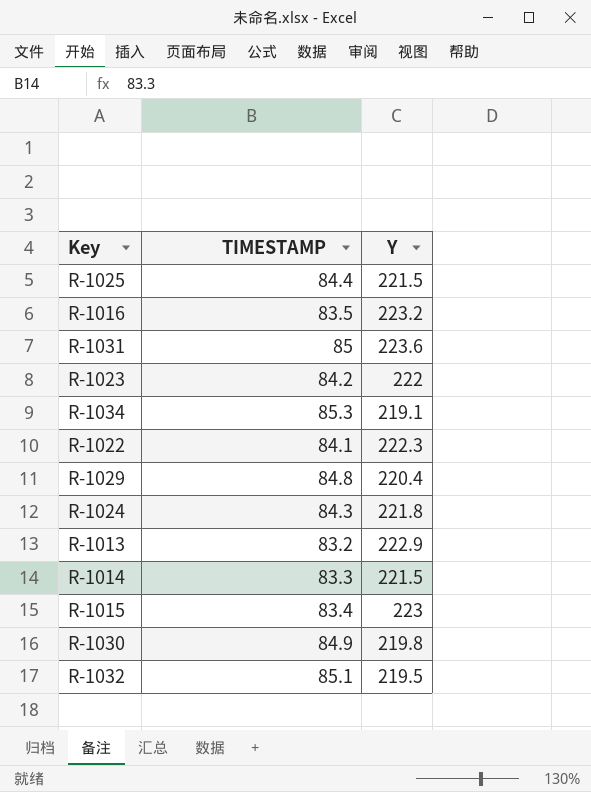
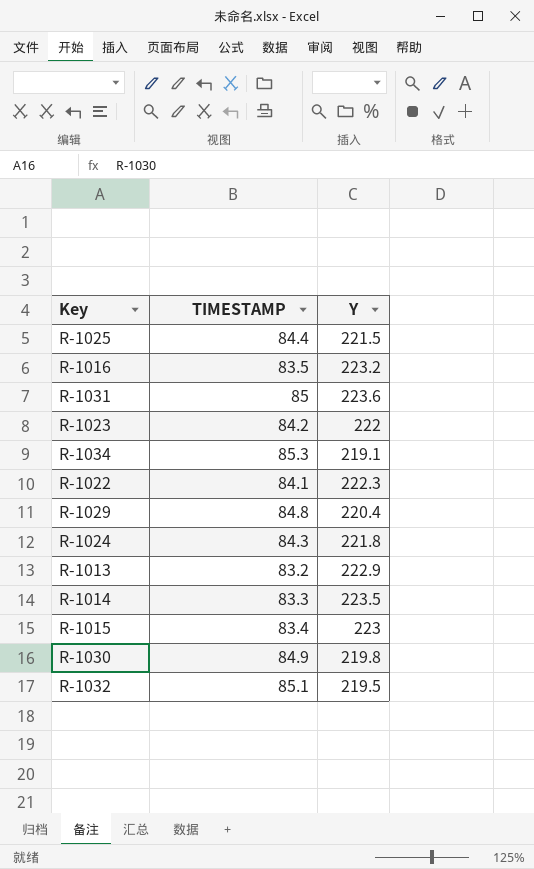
R-1014 | Y: 221.5 -> 223.5

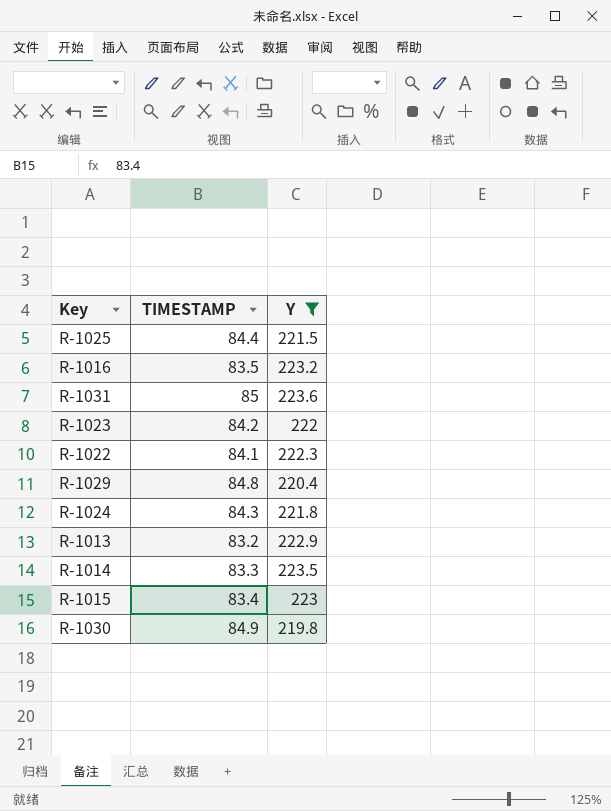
filter: none -> Y >= 219.8

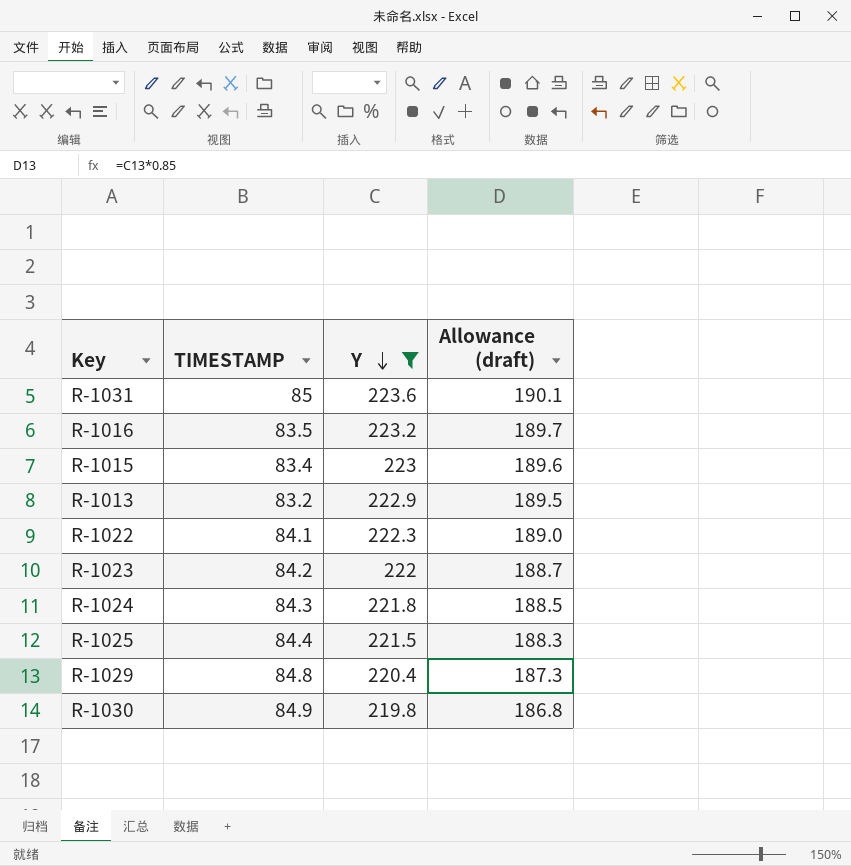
row order: none -> Y descending
column Allowance (draft) | formula: none -> [Y] * 0.85
row R-1014: 83.3 | 223.5 -> none

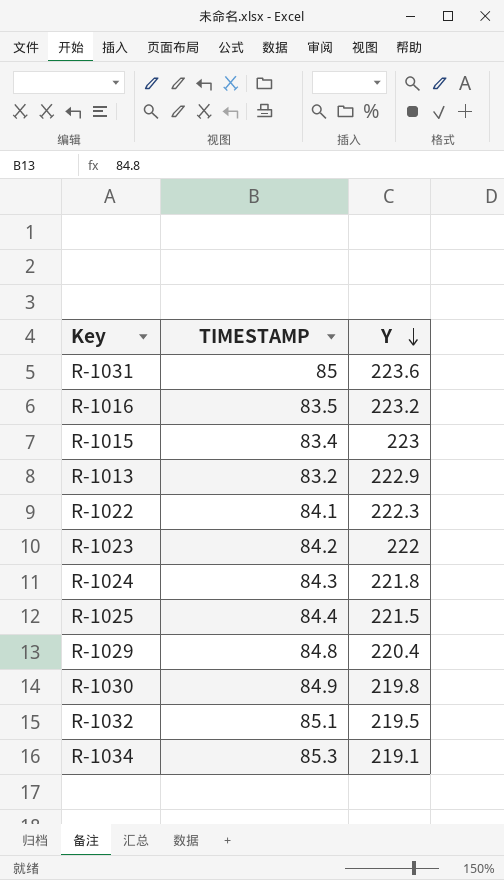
filter: Y >= 219.8 -> none
column Allowance (draft) | formula: [Y] * 0.85 -> none

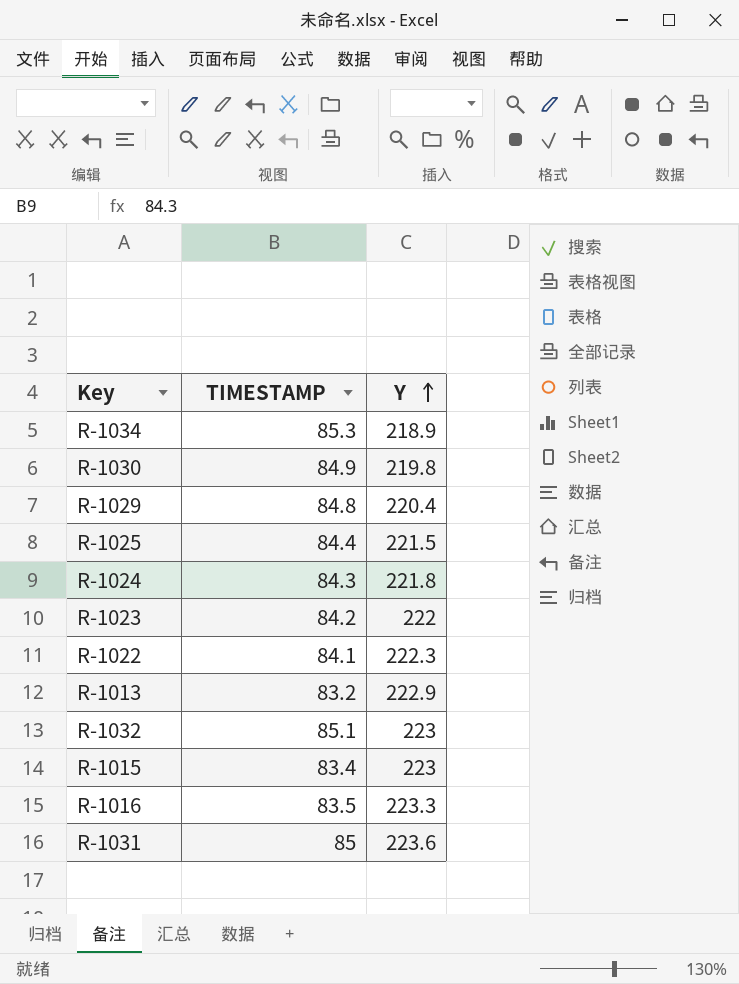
row order: Y descending -> Y ascending
R-1034 | Y: 219.1 -> 218.9
R-1032 | Y: 219.5 -> 223
R-1016 | Y: 223.2 -> 223.3

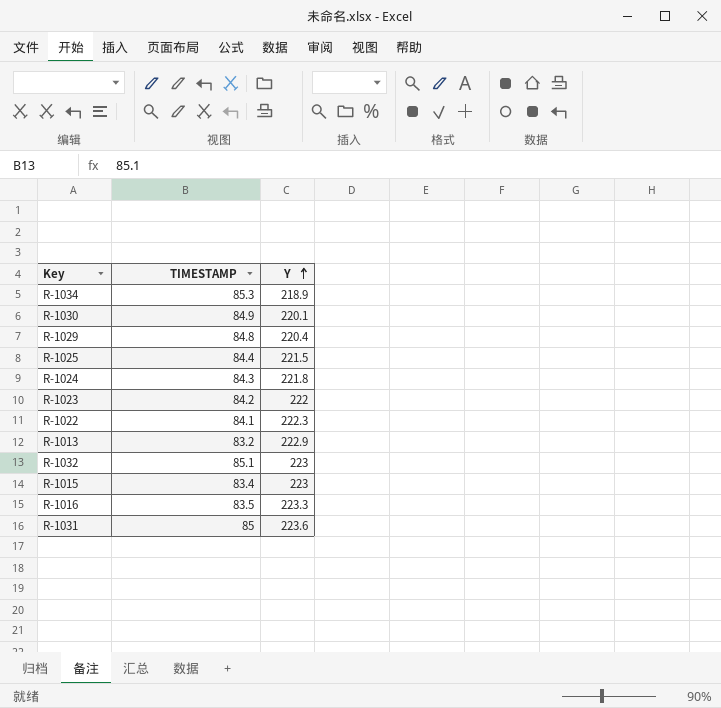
R-1030 | Y: 219.8 -> 220.1

